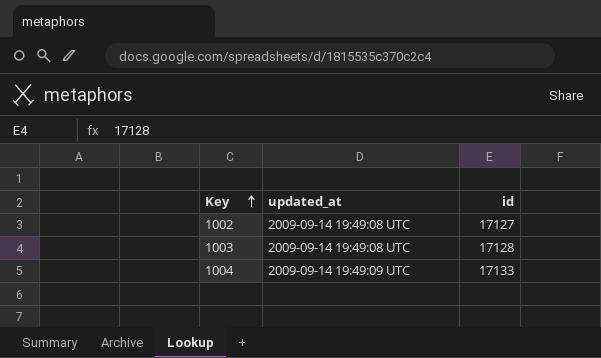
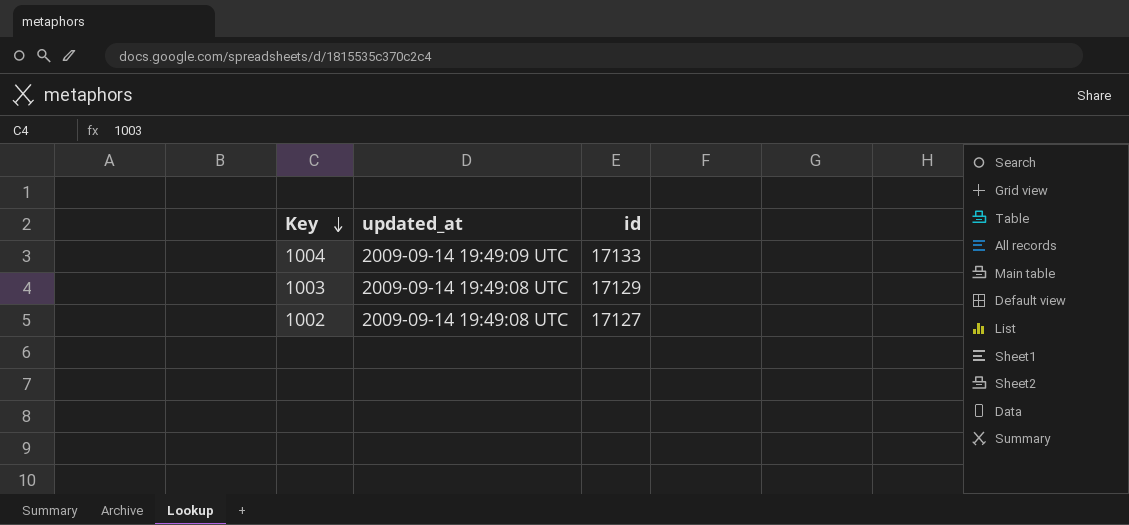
row order: Key ascending -> Key descending
1003 | id: 17128 -> 17129

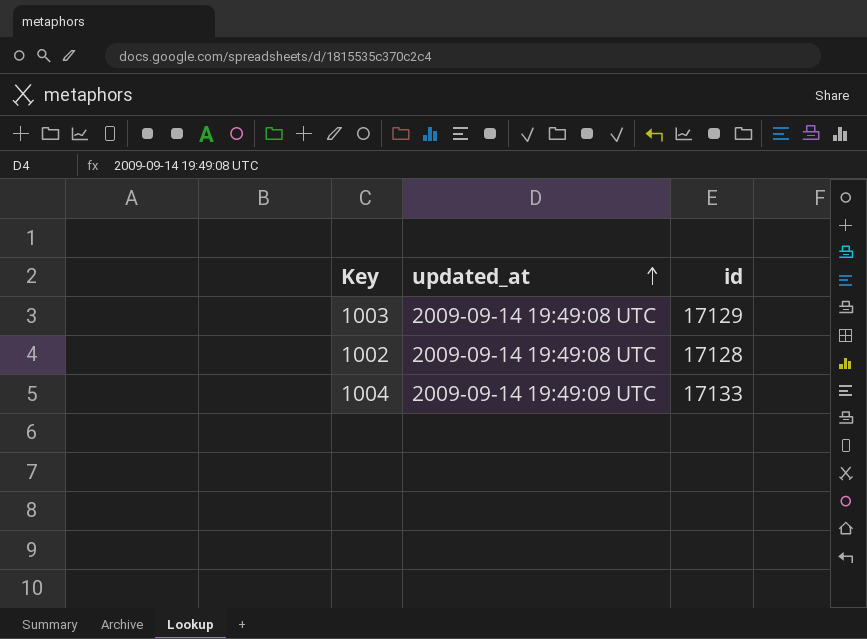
row order: Key descending -> updated_at ascending
1002 | id: 17127 -> 17128

